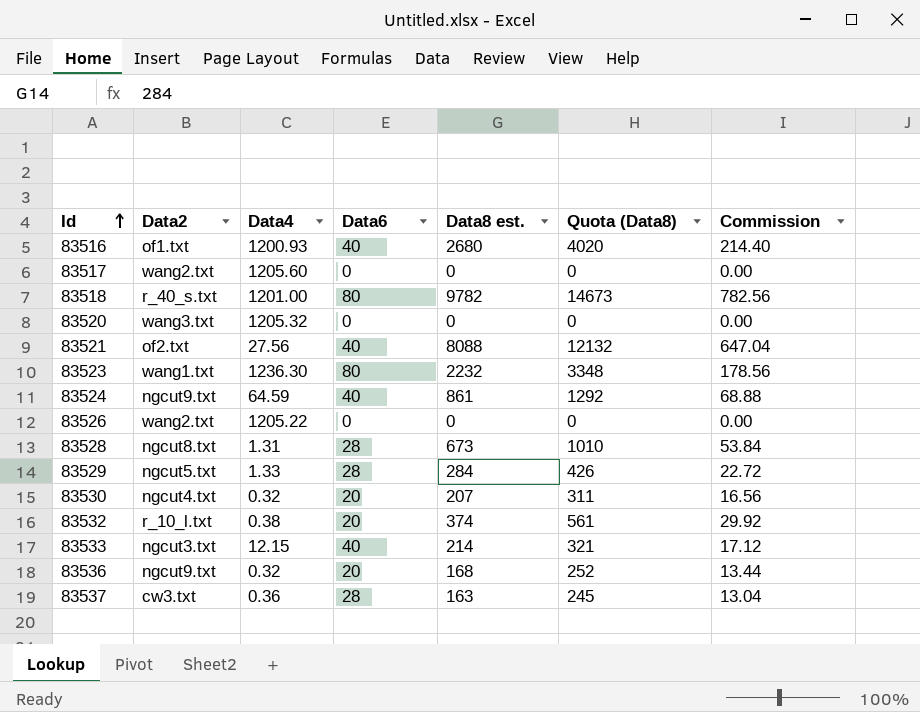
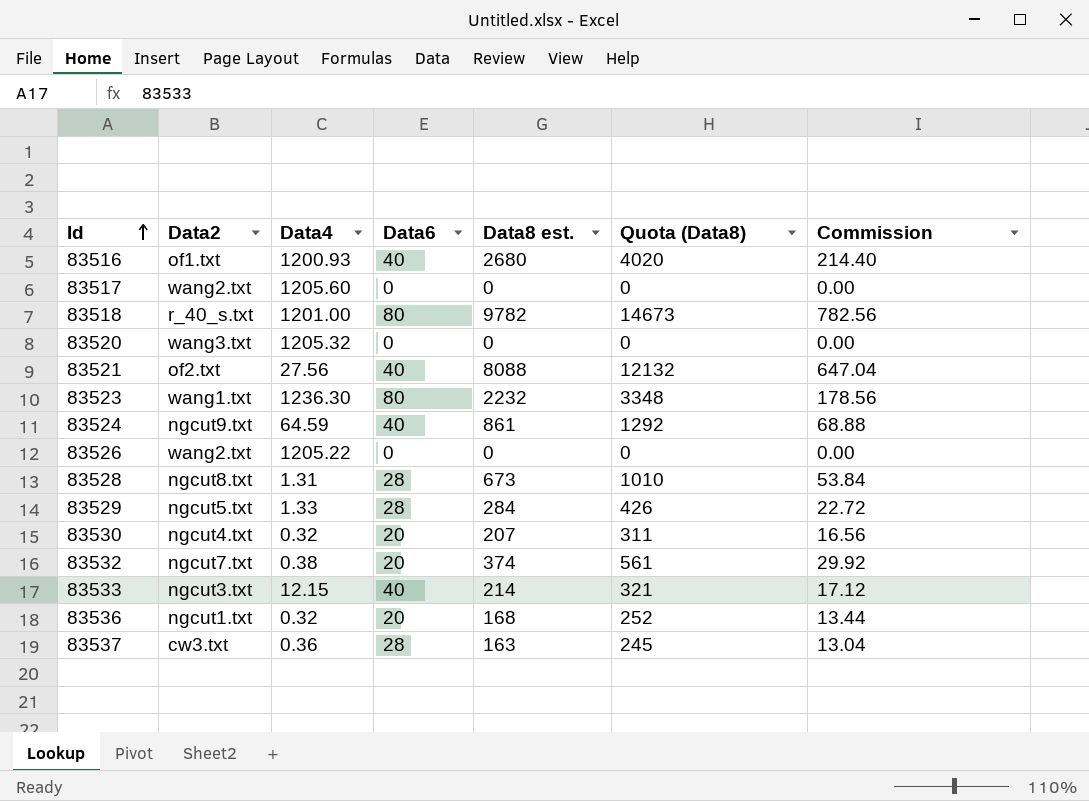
83532 | Data2: r_10_l.txt -> ngcut7.txt
83536 | Data2: ngcut9.txt -> ngcut1.txt

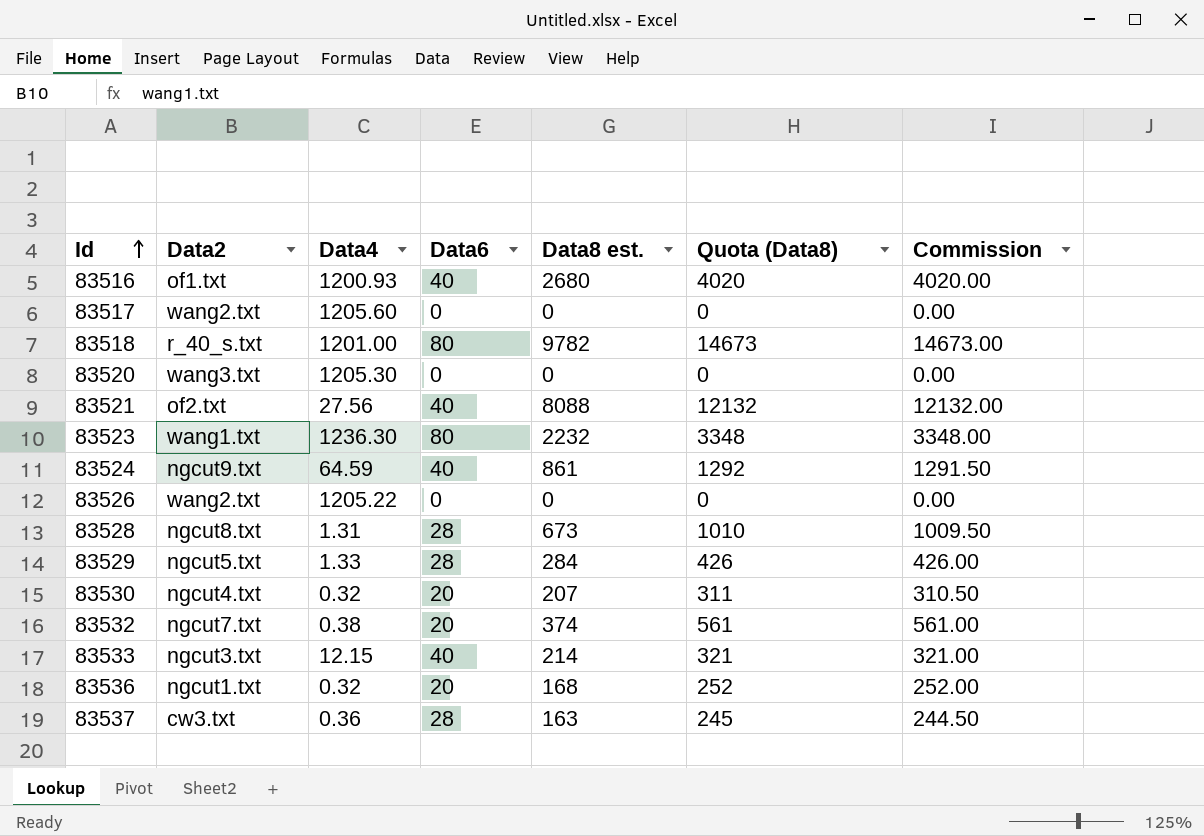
column Commission | formula: [Data8 est.] * 0.08 -> [Data8 est.] * 1.5
83520 | Data4: 1205.32 -> 1205.30

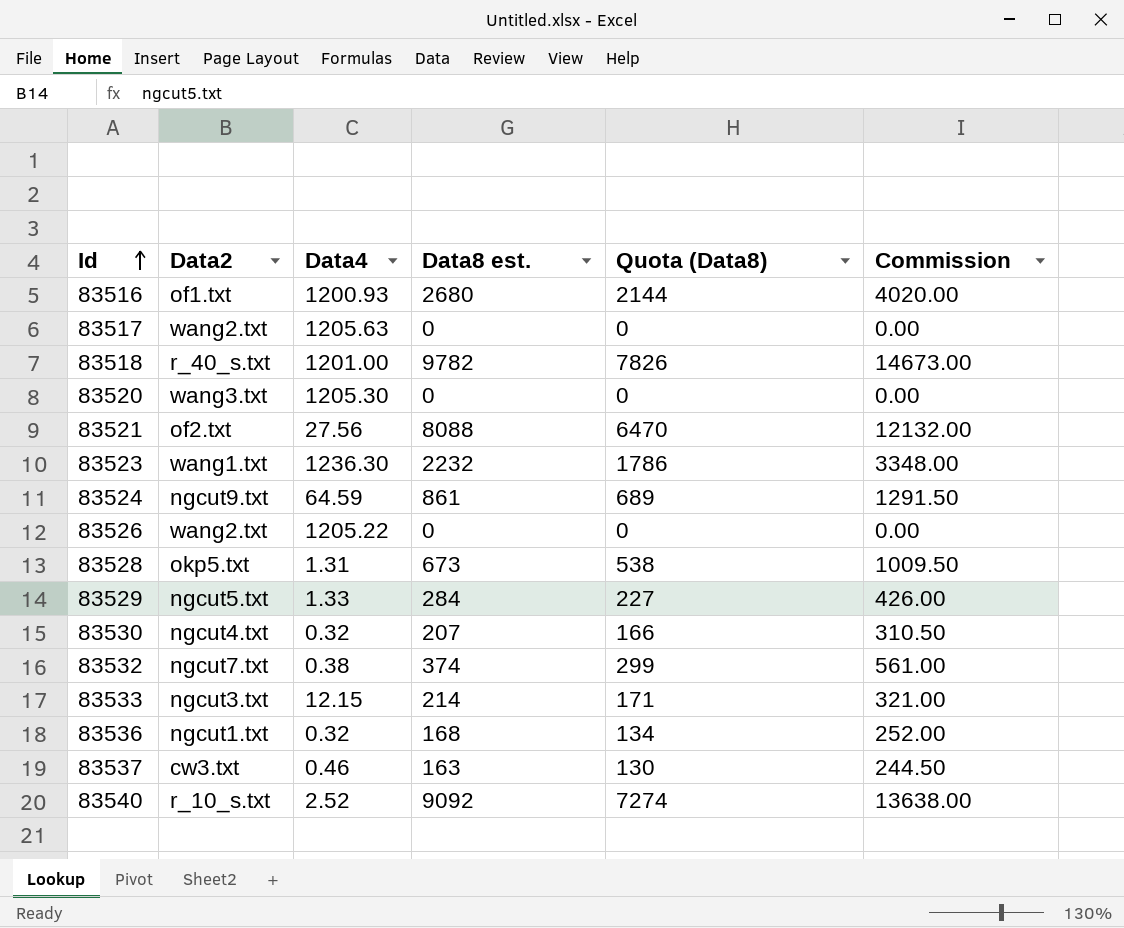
column Data6 | position: 4 -> none
column Quota (Data8) | formula: [Data8 est.] * 1.5 -> [Data8 est.] * 0.8
83517 | Data4: 1205.60 -> 1205.63
83528 | Data2: ngcut8.txt -> okp5.txt
83537 | Data4: 0.36 -> 0.46
row 83540: none -> r_10_s.txt | 2.52 | 9092 | 7274 | 13638.00

